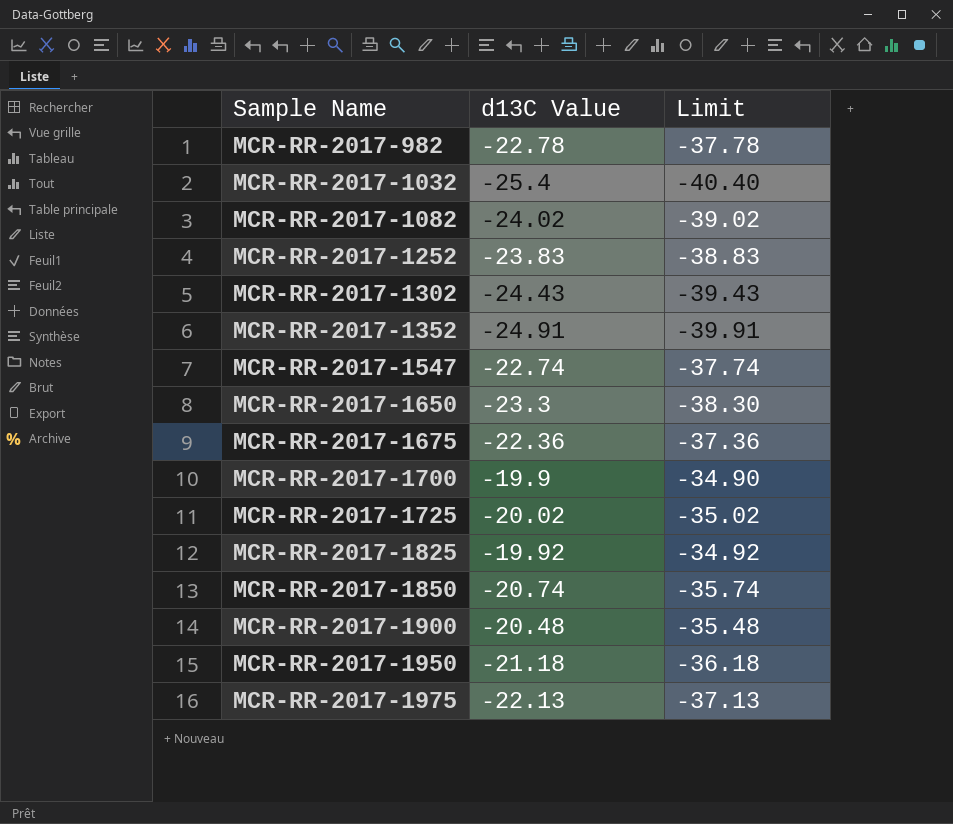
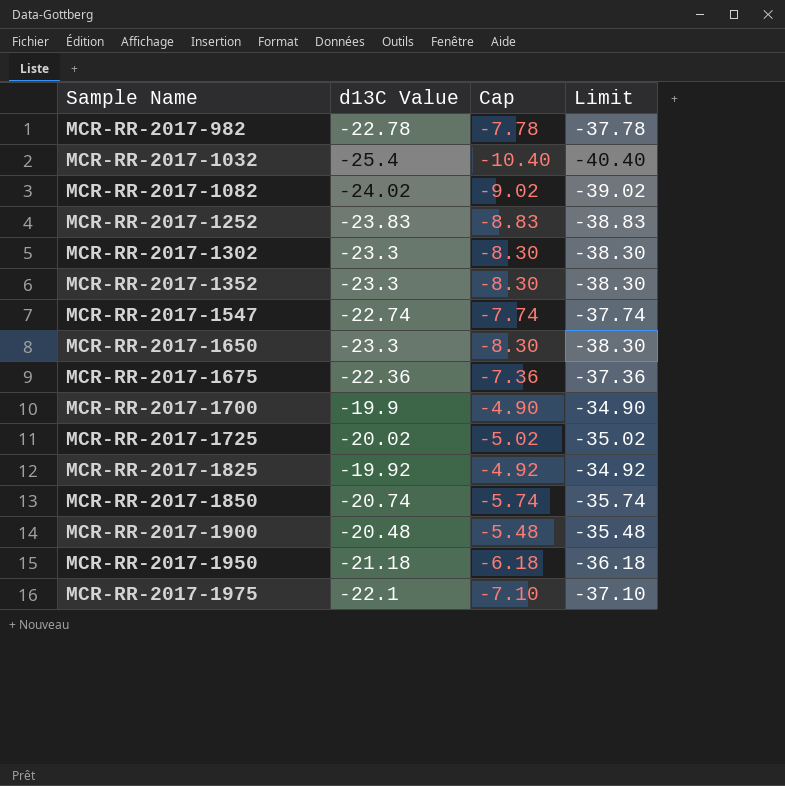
column Cap | formula: none -> [d13C Value] + 15
MCR-RR-2017-1302 | d13C Value: -24.43 -> -23.3
MCR-RR-2017-1302 | Limit: -39.43 -> -38.30
MCR-RR-2017-1352 | d13C Value: -24.91 -> -23.3
MCR-RR-2017-1352 | Limit: -39.91 -> -38.30
MCR-RR-2017-1975 | d13C Value: -22.13 -> -22.1
MCR-RR-2017-1975 | Limit: -37.13 -> -37.10

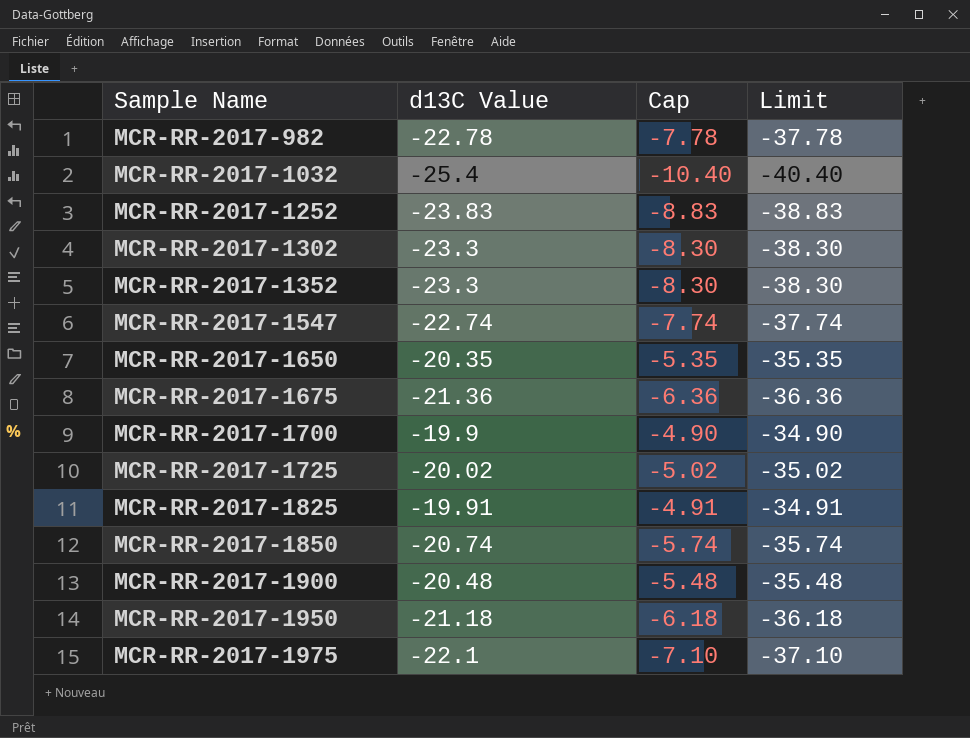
row MCR-RR-2017-1082: -24.02 | -9.02 | -39.02 -> none
MCR-RR-2017-1650 | d13C Value: -23.3 -> -20.35
MCR-RR-2017-1650 | Cap: -8.30 -> -5.35
MCR-RR-2017-1650 | Limit: -38.30 -> -35.35
MCR-RR-2017-1675 | d13C Value: -22.36 -> -21.36
MCR-RR-2017-1675 | Cap: -7.36 -> -6.36
MCR-RR-2017-1675 | Limit: -37.36 -> -36.36
MCR-RR-2017-1825 | d13C Value: -19.92 -> -19.91
MCR-RR-2017-1825 | Cap: -4.92 -> -4.91
MCR-RR-2017-1825 | Limit: -34.92 -> -34.91

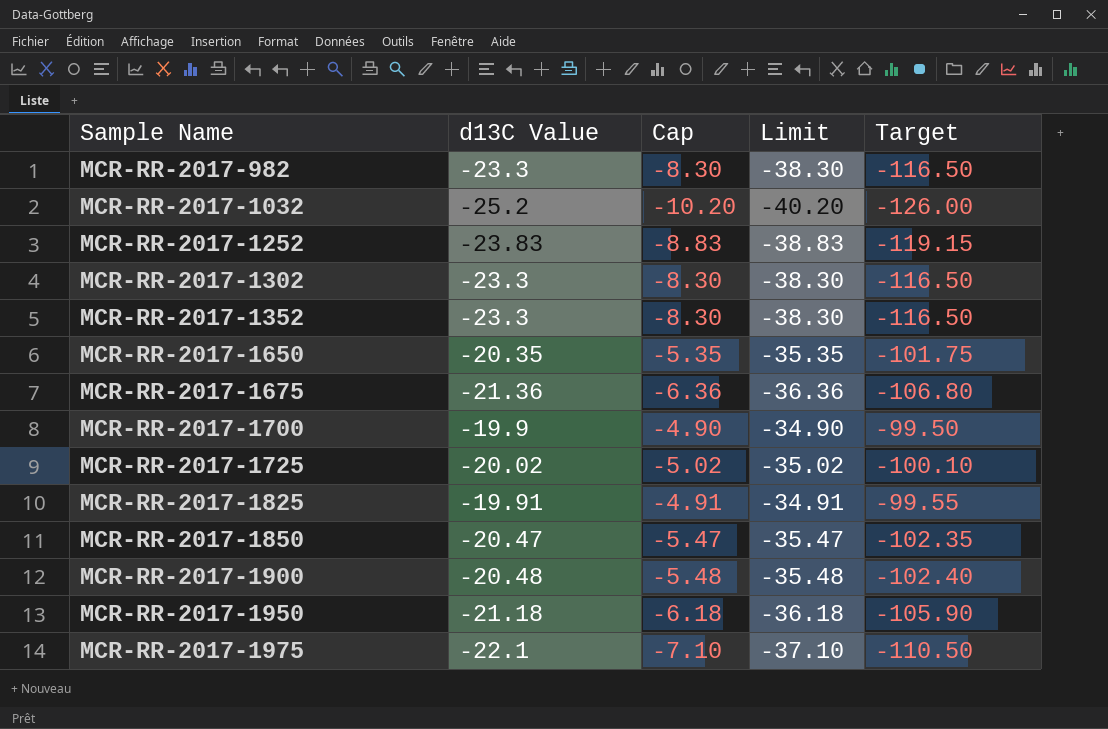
column Target | formula: none -> [d13C Value] * 5
row MCR-RR-2017-1547: -22.74 | -7.74 | -37.74 -> none
MCR-RR-2017-982 | d13C Value: -22.78 -> -23.3
MCR-RR-2017-982 | Cap: -7.78 -> -8.30
MCR-RR-2017-982 | Limit: -37.78 -> -38.30
MCR-RR-2017-1032 | d13C Value: -25.4 -> -25.2
MCR-RR-2017-1032 | Cap: -10.40 -> -10.20
MCR-RR-2017-1032 | Limit: -40.40 -> -40.20
MCR-RR-2017-1850 | d13C Value: -20.74 -> -20.47
MCR-RR-2017-1850 | Cap: -5.74 -> -5.47
MCR-RR-2017-1850 | Limit: -35.74 -> -35.47

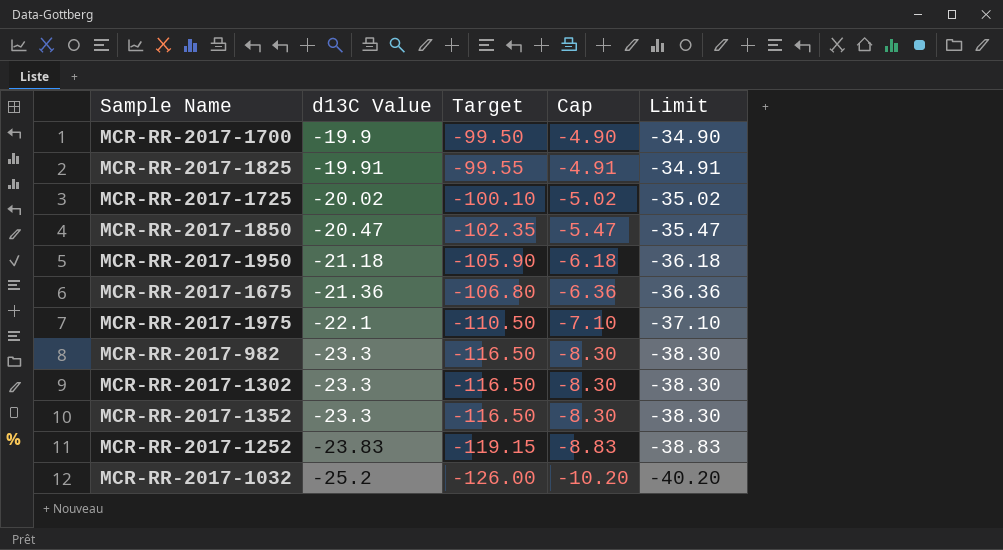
row order: Sample Name ascending -> d13C Value descending
column Target | position: 5 -> 3
row MCR-RR-2017-1650: -20.35 | -5.35 | -35.35 | -101.75 -> none
row MCR-RR-2017-1900: -20.48 | -5.48 | -35.48 | -102.40 -> none

